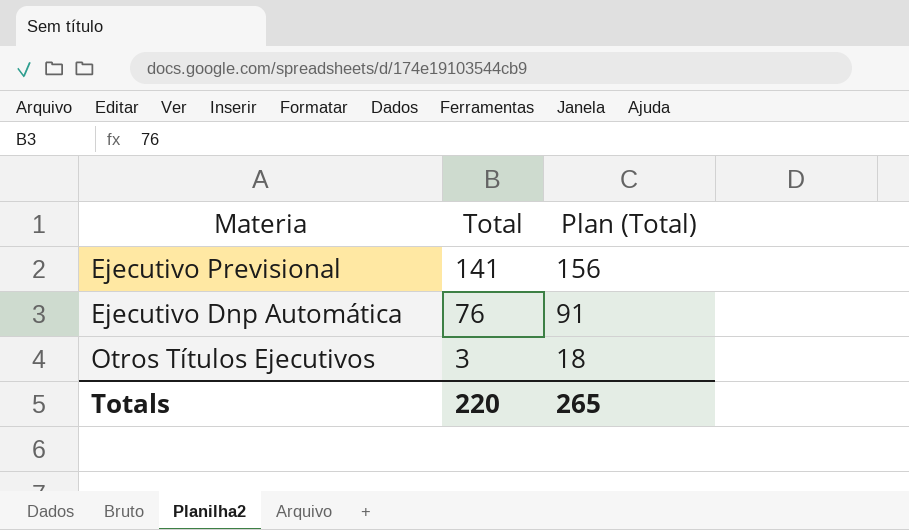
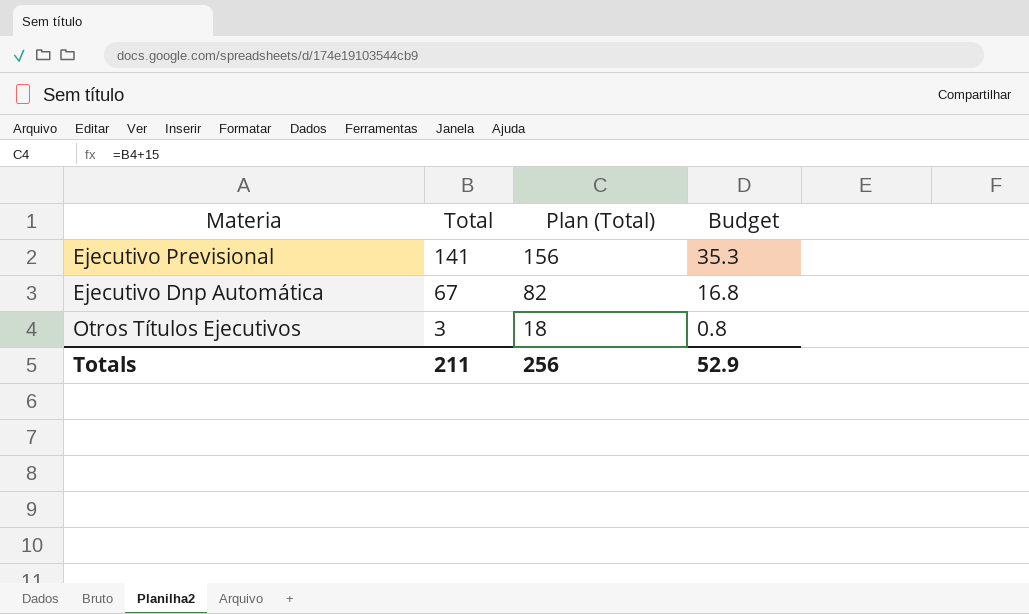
column Budget | formula: none -> [Total] * 0.25
Ejecutivo Dnp Automática | Total: 76 -> 67
Ejecutivo Dnp Automática | Plan (Total): 91 -> 82
Totals | Total: 220 -> 211
Totals | Plan (Total): 265 -> 256

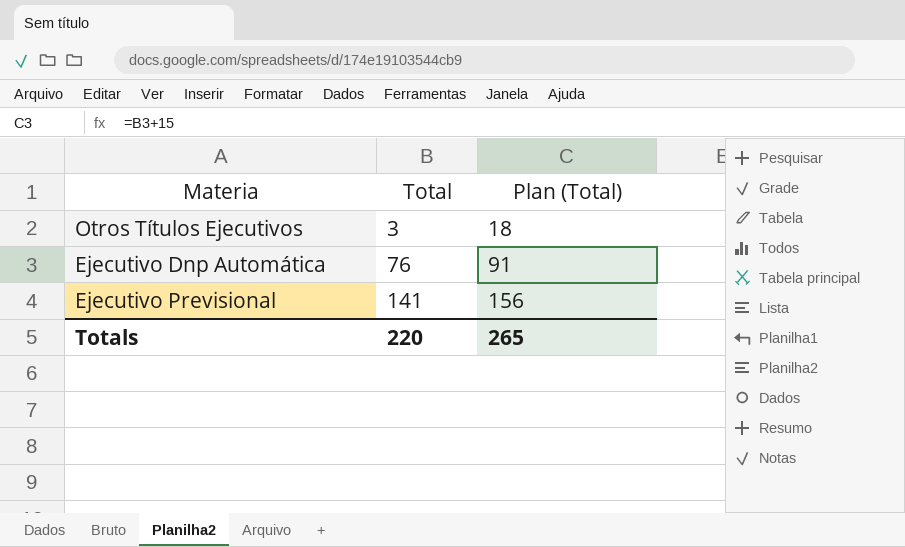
row order: Total descending -> Total ascending
column Budget | formula: [Total] * 0.25 -> none
Ejecutivo Dnp Automática | Total: 67 -> 76
Ejecutivo Dnp Automática | Plan (Total): 82 -> 91
Totals | Total: 211 -> 220
Totals | Plan (Total): 256 -> 265

